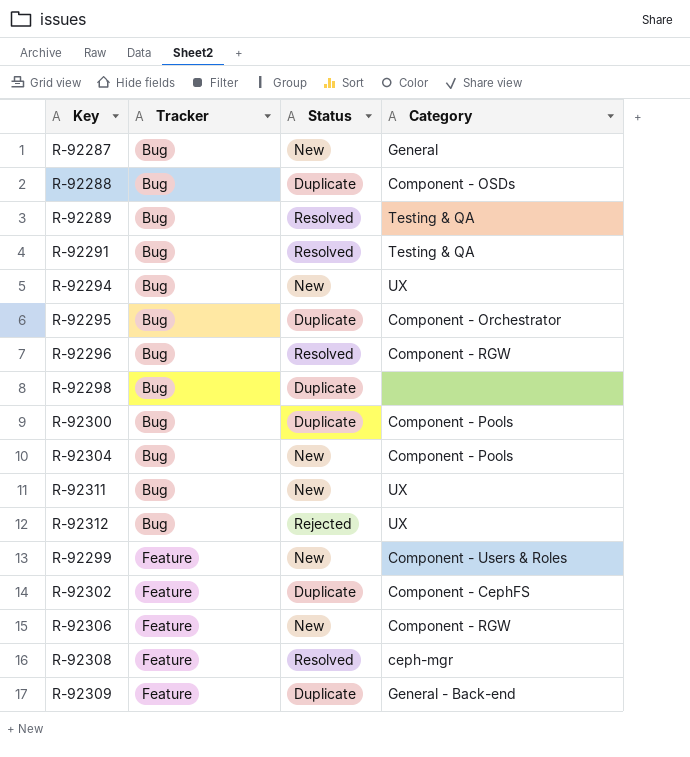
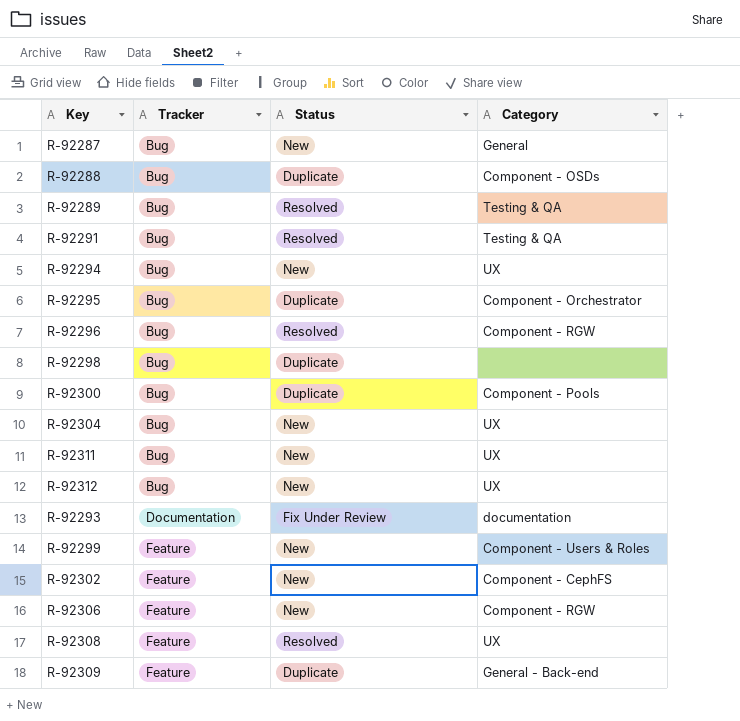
R-92304 | Category: Component - Pools -> UX
R-92312 | Status: Rejected -> New
row R-92293: none -> Documentation | Fix Under Review | documentation
R-92302 | Status: Duplicate -> New
R-92308 | Category: ceph-mgr -> UX

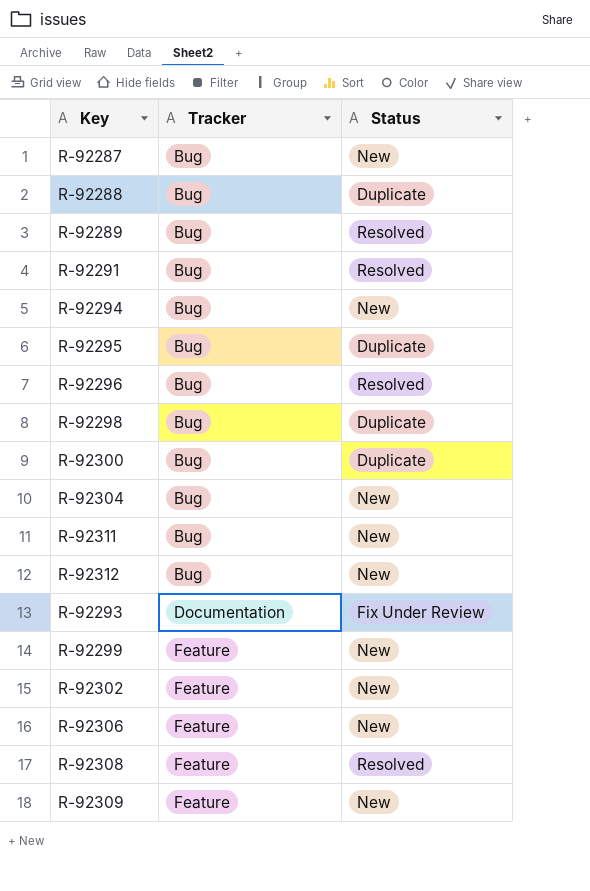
column Category | position: 4 -> none
R-92309 | Status: Duplicate -> New

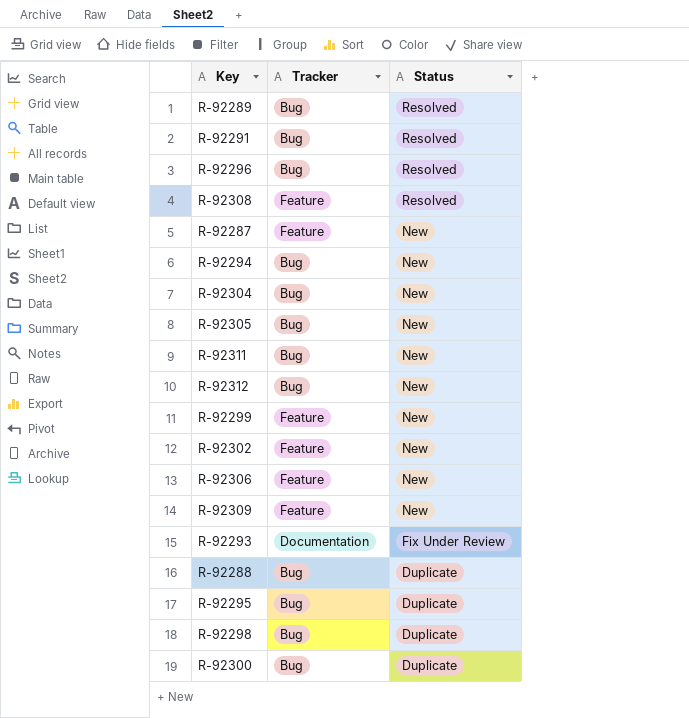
row order: Tracker ascending -> Status descending
R-92287 | Tracker: Bug -> Feature
row R-92305: none -> Bug | New

